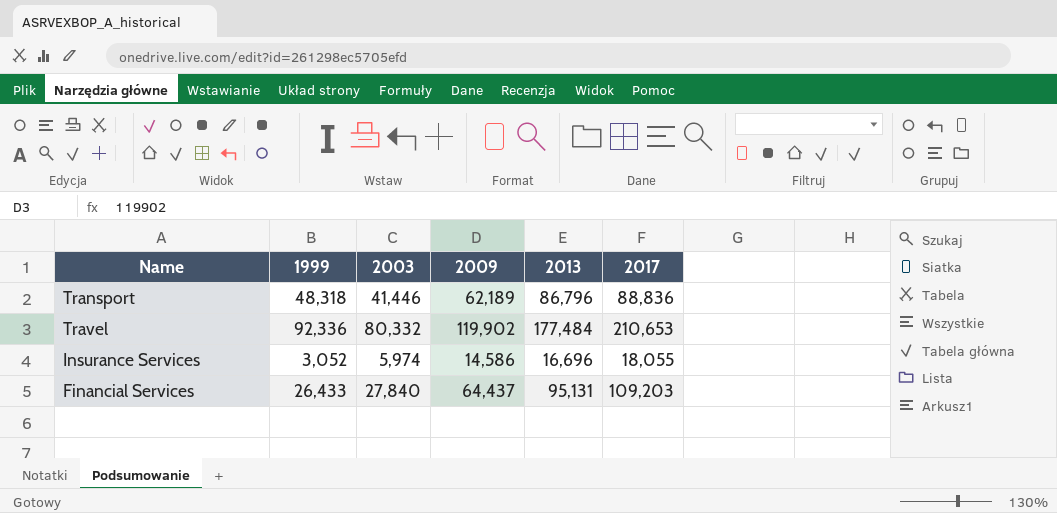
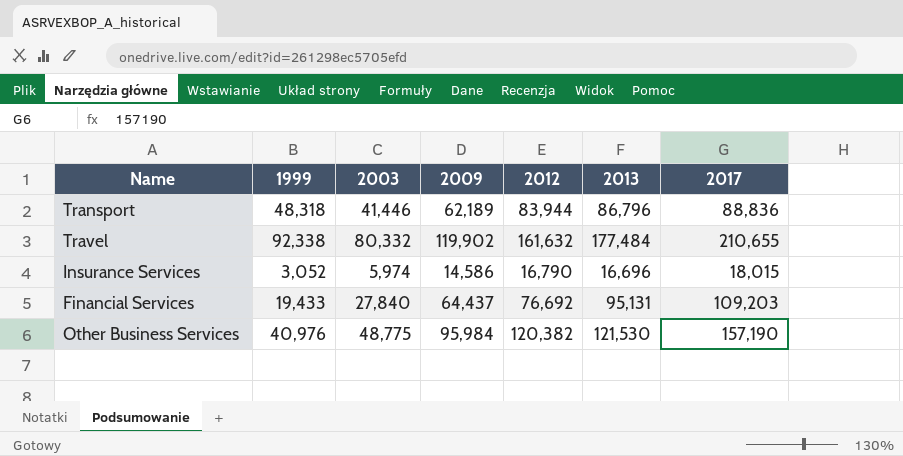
column 2012 | position: none -> 5
Travel | 1999: 92,336 -> 92,338
Travel | 2017: 210,653 -> 210,655
Insurance Services | 2017: 18,055 -> 18,015
Financial Services | 1999: 26,433 -> 19,433
row Other Business Services: none -> 40,976 | 48,775 | 95,984 | 120,382 | 121,530 | 157,190

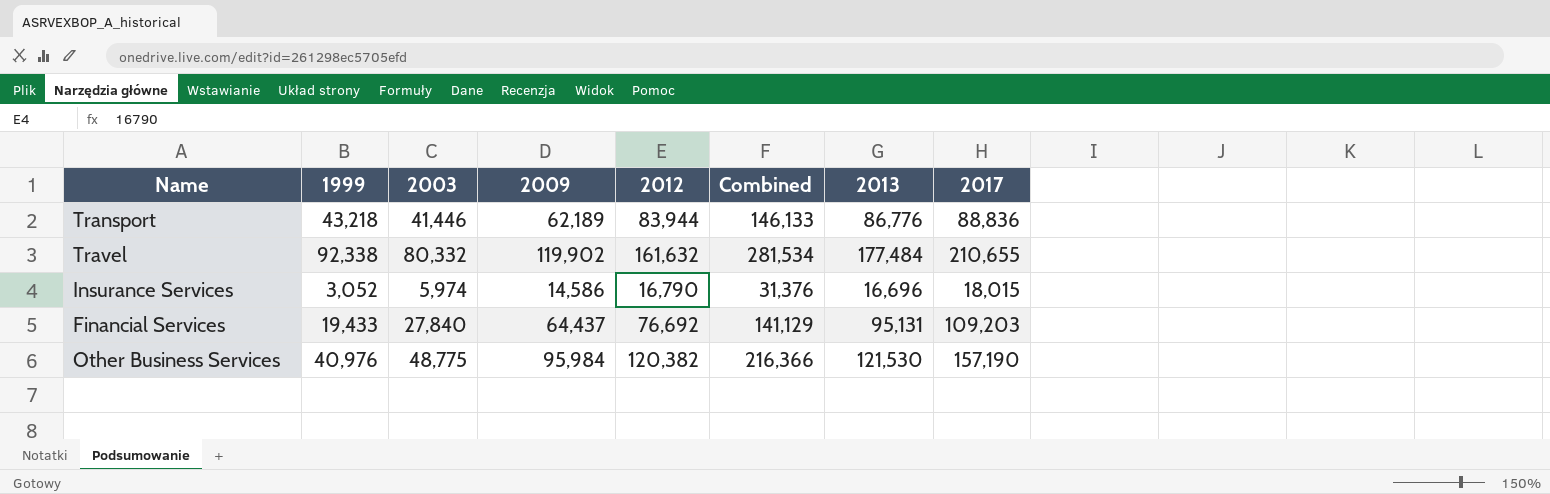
column Combined | formula: none -> [2009] + [2012]
Transport | 1999: 48,318 -> 43,218
Transport | 2013: 86,796 -> 86,776

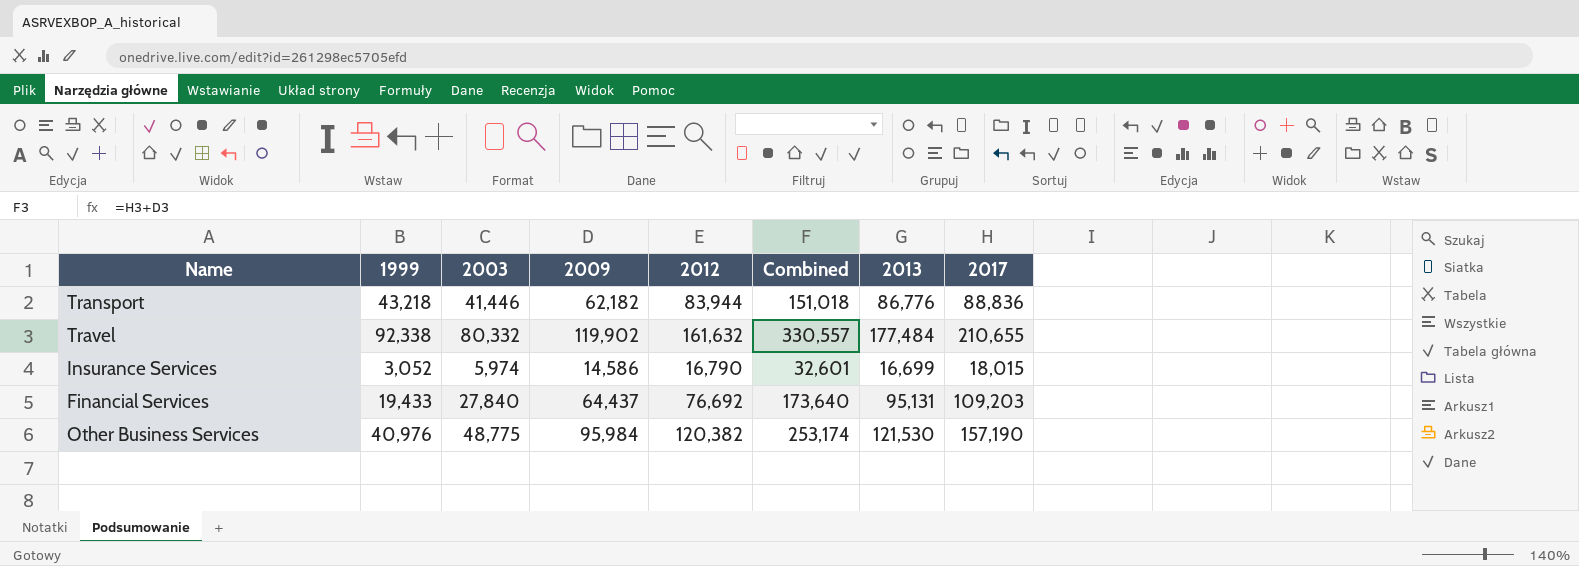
column Combined | formula: [2009] + [2012] -> [2009] + [2017]
Transport | 2009: 62,189 -> 62,182
Insurance Services | 2013: 16,696 -> 16,699

